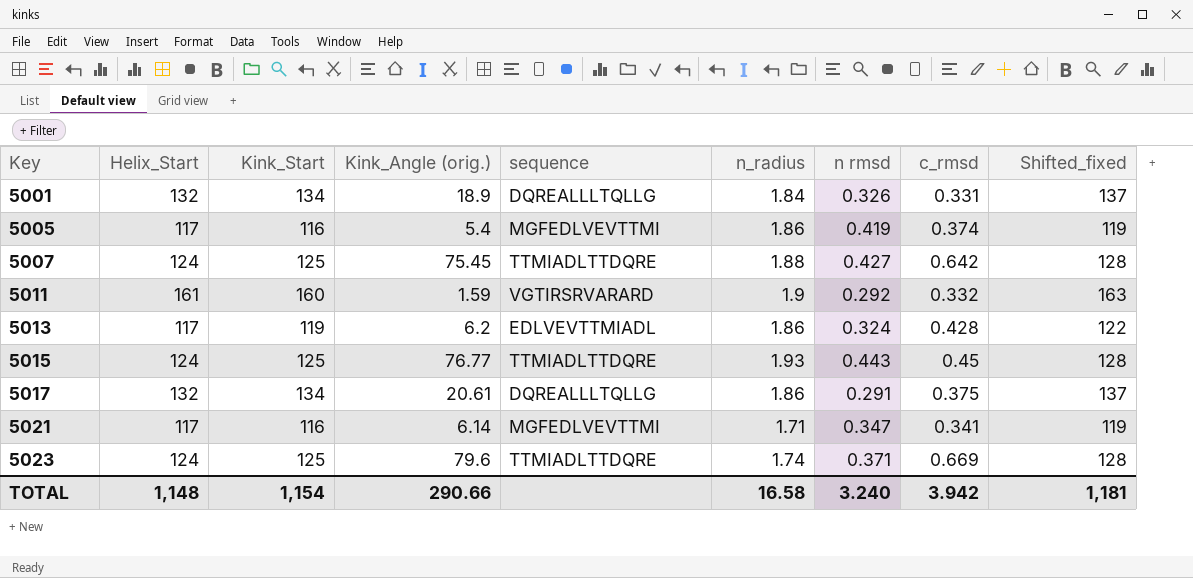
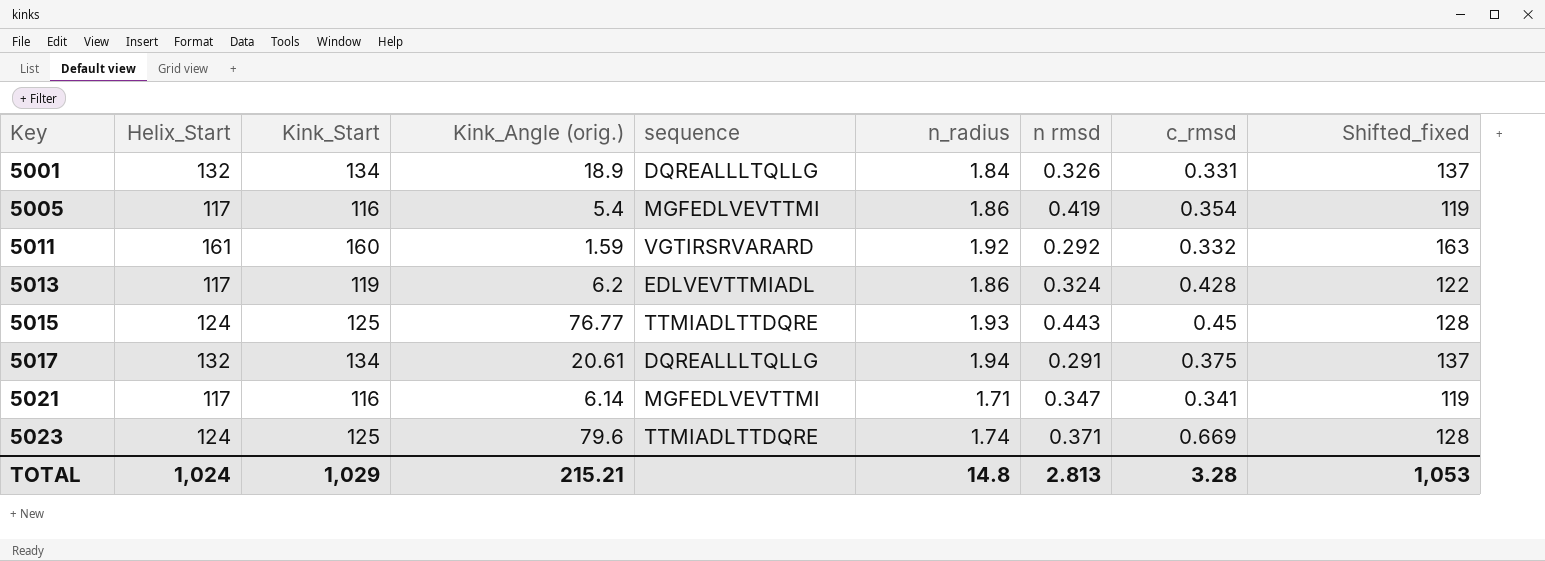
row 5007: 124 | 125 | 75.45 | TTMIADLTTDQRE | 1.88 | 0.427 | 0.642 | 128 -> none
5005 | c_rmsd: 0.374 -> 0.354
5011 | n_radius: 1.9 -> 1.92
5017 | n_radius: 1.86 -> 1.94
TOTAL | Helix_Start: 1,148 -> 1,024
TOTAL | Kink_Start: 1,154 -> 1,029
TOTAL | Kink_Angle (orig.): 290.66 -> 215.21
TOTAL | n_radius: 16.58 -> 14.8
TOTAL | n rmsd: 3.240 -> 2.813
TOTAL | c_rmsd: 3.942 -> 3.28
TOTAL | Shifted_fixed: 1,181 -> 1,053

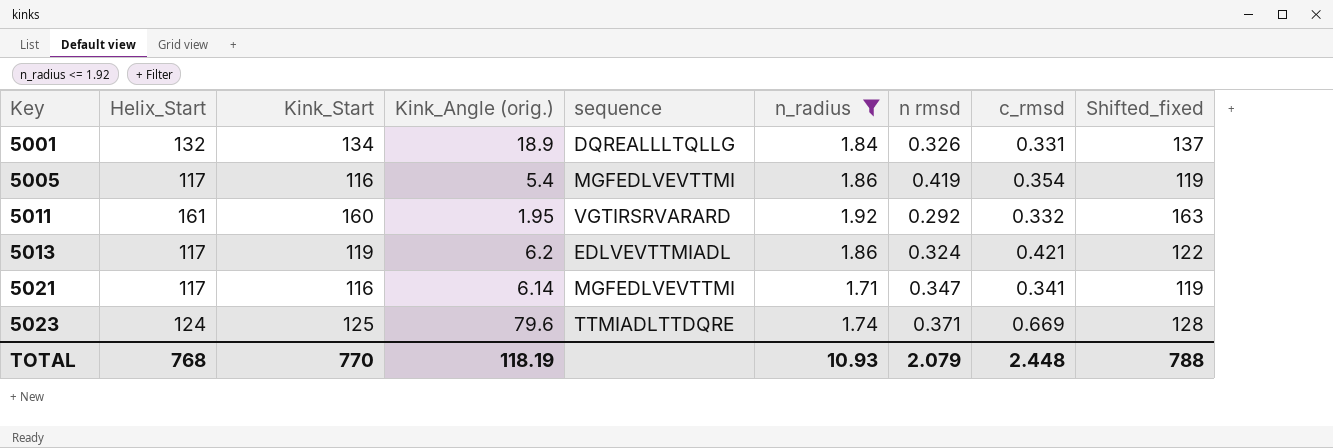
filter: none -> n_radius <= 1.92
5011 | Kink_Angle (orig.): 1.59 -> 1.95
5013 | c_rmsd: 0.428 -> 0.421
TOTAL | Helix_Start: 1,024 -> 768
TOTAL | Kink_Start: 1,029 -> 770
TOTAL | Kink_Angle (orig.): 215.21 -> 118.19
TOTAL | n_radius: 14.8 -> 10.93
TOTAL | n rmsd: 2.813 -> 2.079
TOTAL | c_rmsd: 3.28 -> 2.448
TOTAL | Shifted_fixed: 1,053 -> 788

